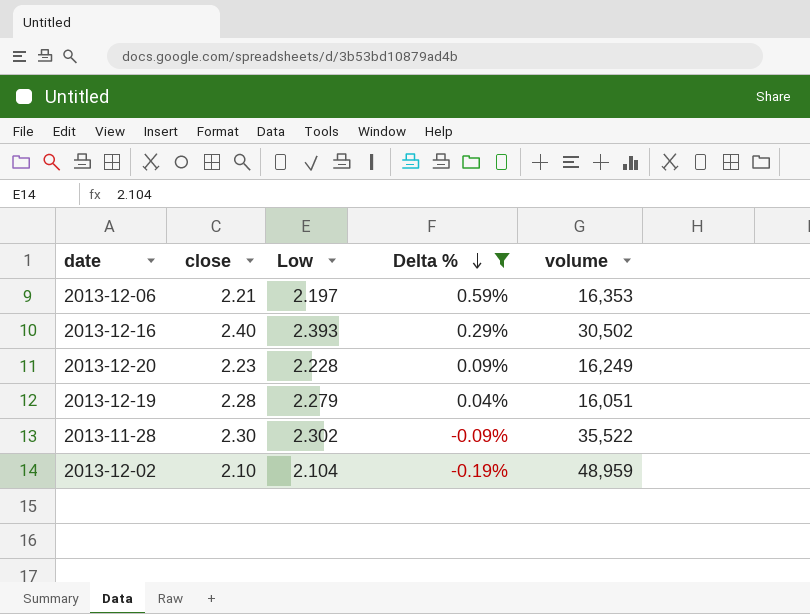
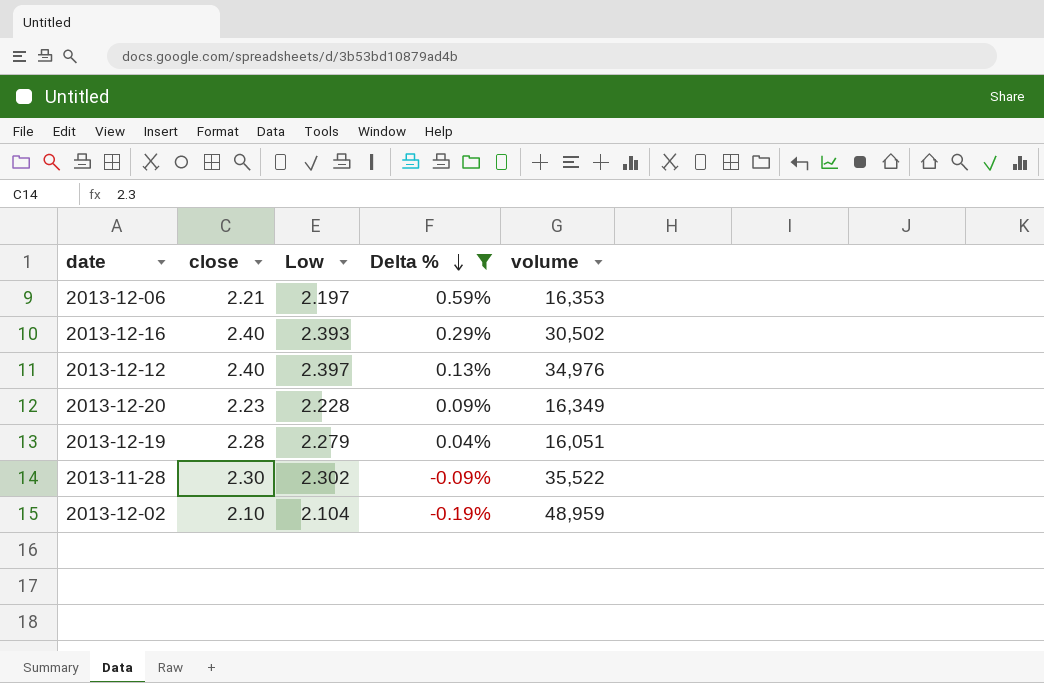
row 2013-12-12: none -> 2.40 | 2.397 | 0.13% | 34,976
2013-12-20 | volume: 16,249 -> 16,349

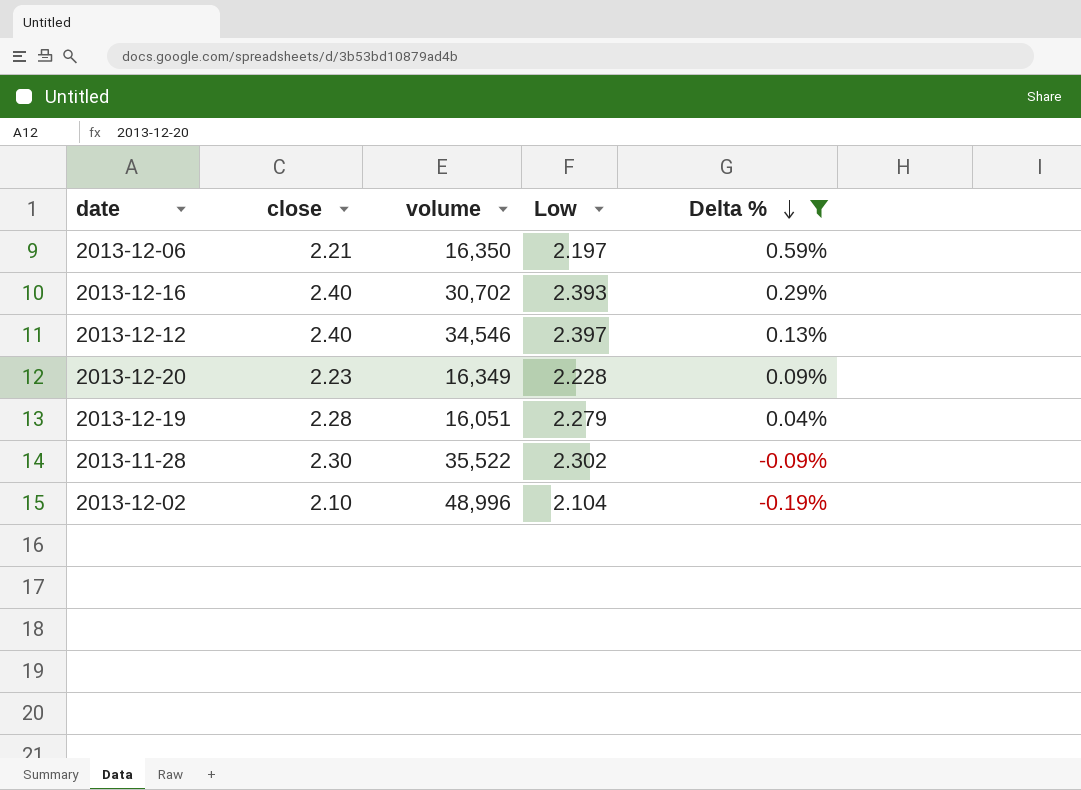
column volume | position: 5 -> 3
2013-12-06 | volume: 16,353 -> 16,350
2013-12-16 | volume: 30,502 -> 30,702
2013-12-12 | volume: 34,976 -> 34,546
2013-12-02 | volume: 48,959 -> 48,996

